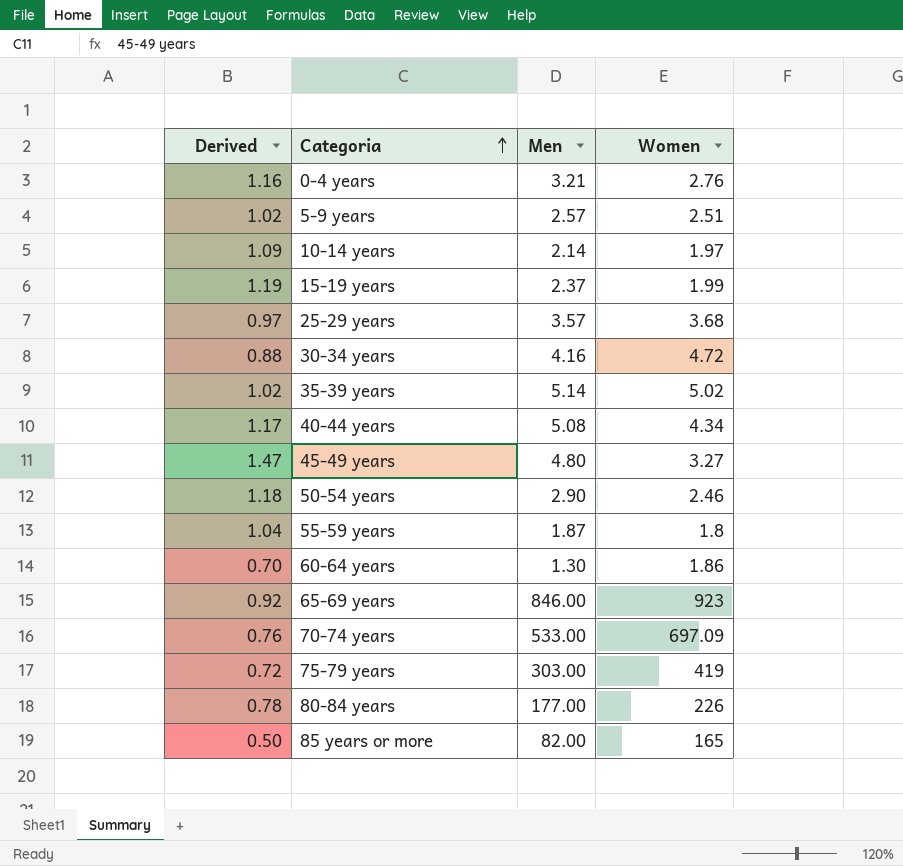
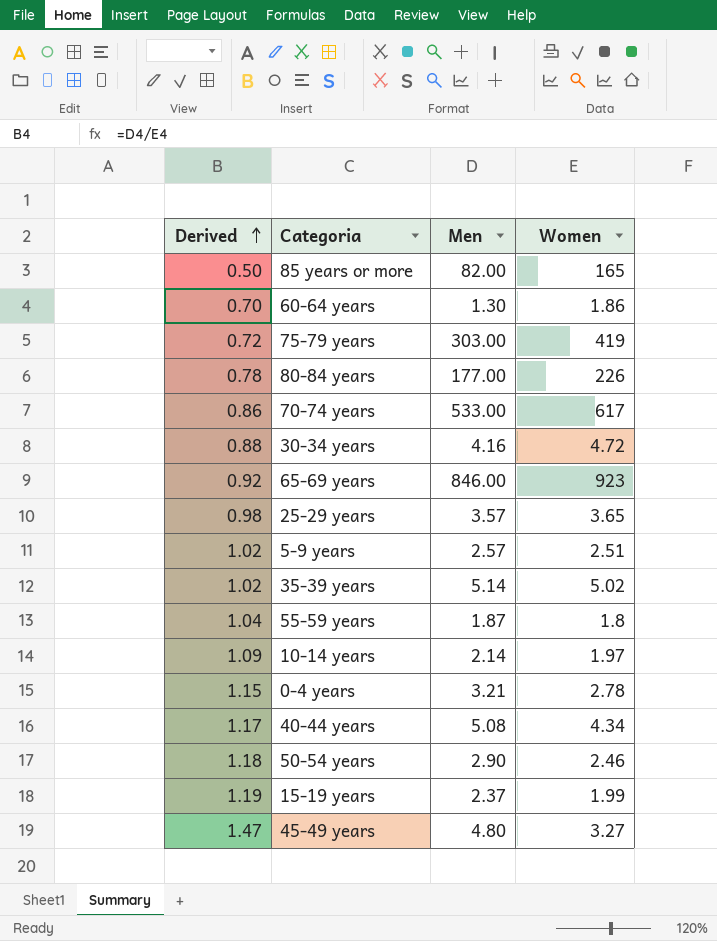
row order: Categoria ascending -> Derived ascending
70-74 years | Derived: 0.76 -> 0.86
70-74 years | Women: 697.09 -> 617
25-29 years | Derived: 0.97 -> 0.98
25-29 years | Women: 3.68 -> 3.65
0-4 years | Derived: 1.16 -> 1.15
0-4 years | Women: 2.76 -> 2.78

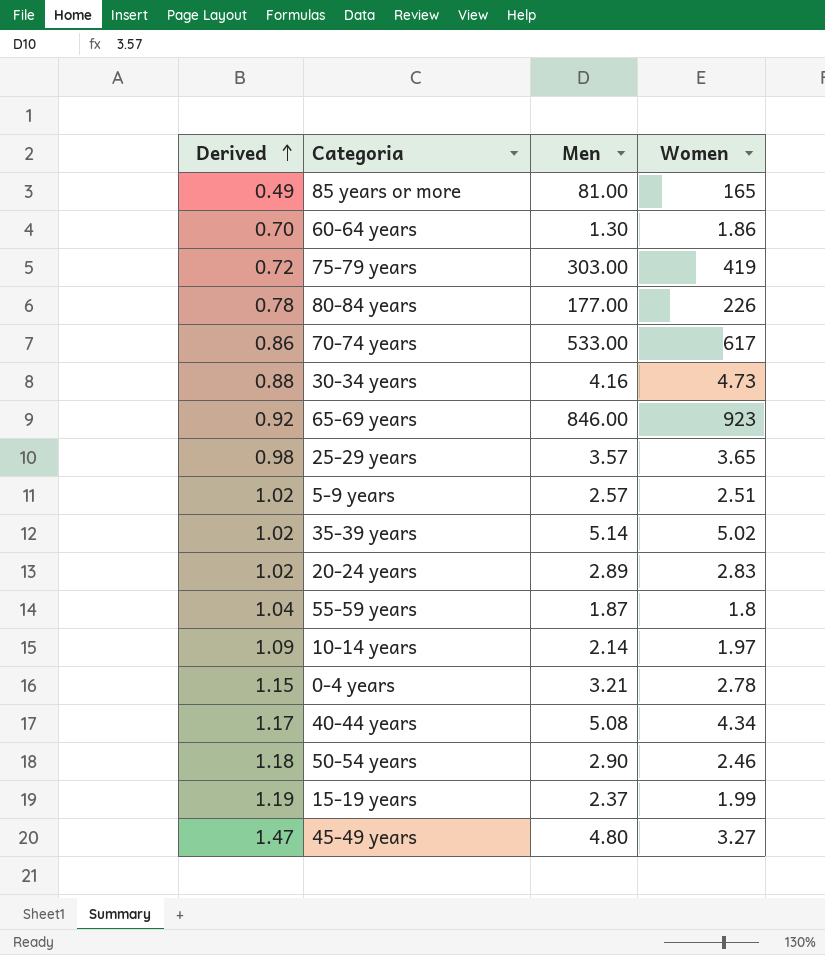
85 years or more | Derived: 0.50 -> 0.49
85 years or more | Men: 82.00 -> 81.00
30-34 years | Women: 4.72 -> 4.73
row 20-24 years: none -> 1.02 | 2.89 | 2.83

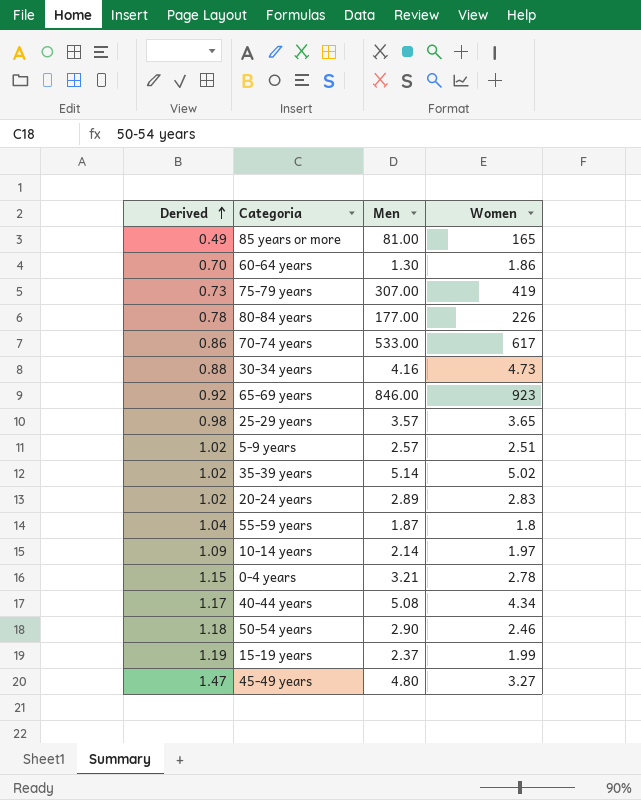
75-79 years | Derived: 0.72 -> 0.73
75-79 years | Men: 303.00 -> 307.00

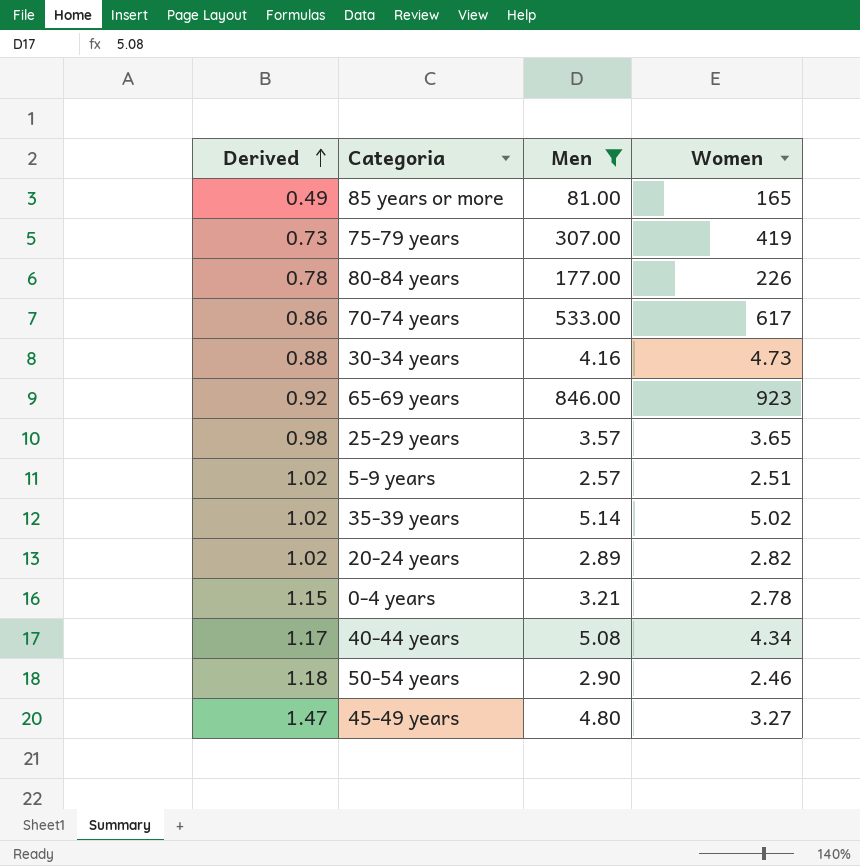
filter: none -> Men >= 2.57
20-24 years | Women: 2.83 -> 2.82

